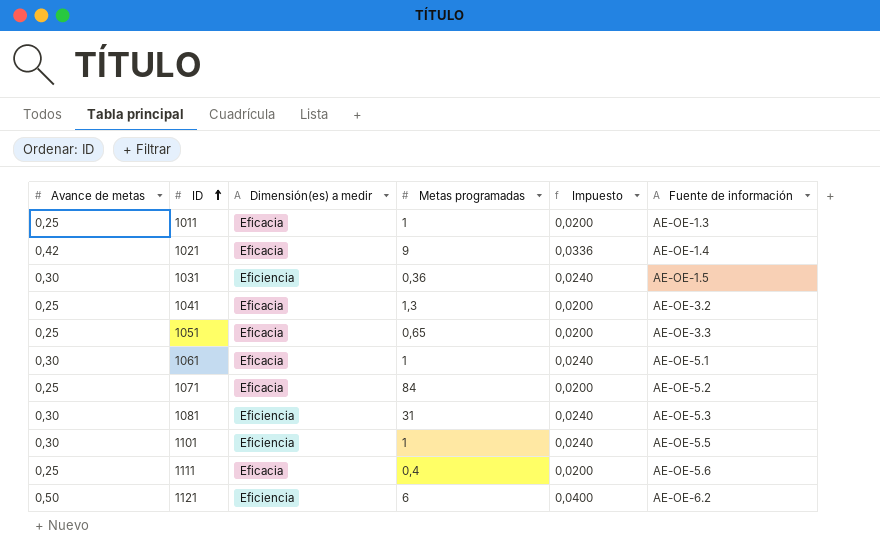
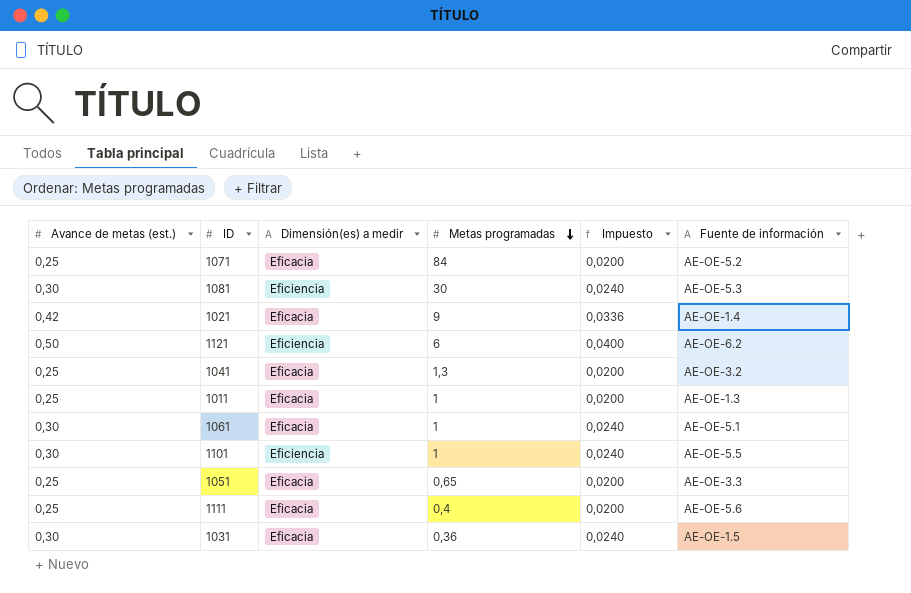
row order: ID ascending -> Metas programadas descending
column name: Avance de metas -> Avance de metas (est.)
1081 | Metas programadas: 31 -> 30
1031 | Dimensión(es) a medir: Eficiencia -> Eficacia

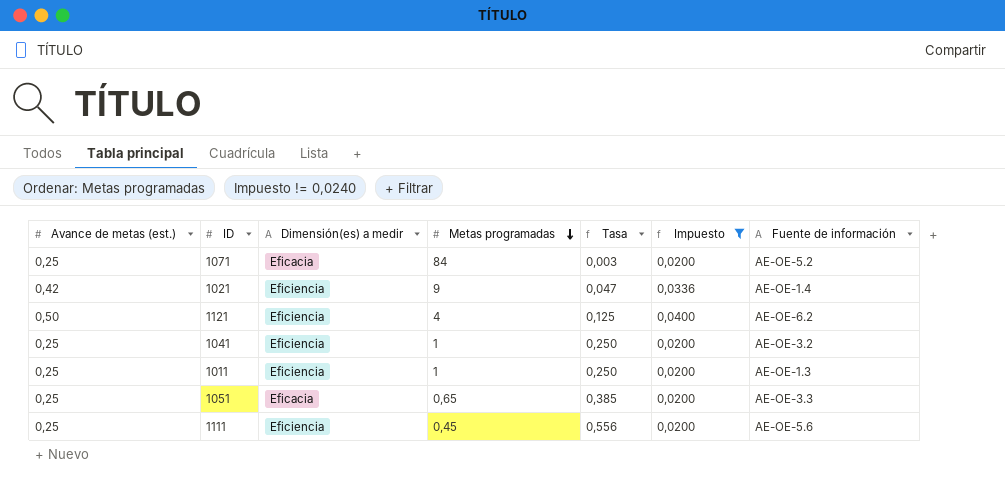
filter: none -> Impuesto != 0,0240
column Tasa | formula: none -> [Avance de metas (est.)] / [Metas programadas]
1021 | Dimensión(es) a medir: Eficacia -> Eficiencia
1121 | Metas programadas: 6 -> 4
1041 | Dimensión(es) a medir: Eficacia -> Eficiencia
1041 | Metas programadas: 1,3 -> 1
1011 | Dimensión(es) a medir: Eficacia -> Eficiencia
1111 | Dimensión(es) a medir: Eficacia -> Eficiencia
1111 | Metas programadas: 0,4 -> 0,45

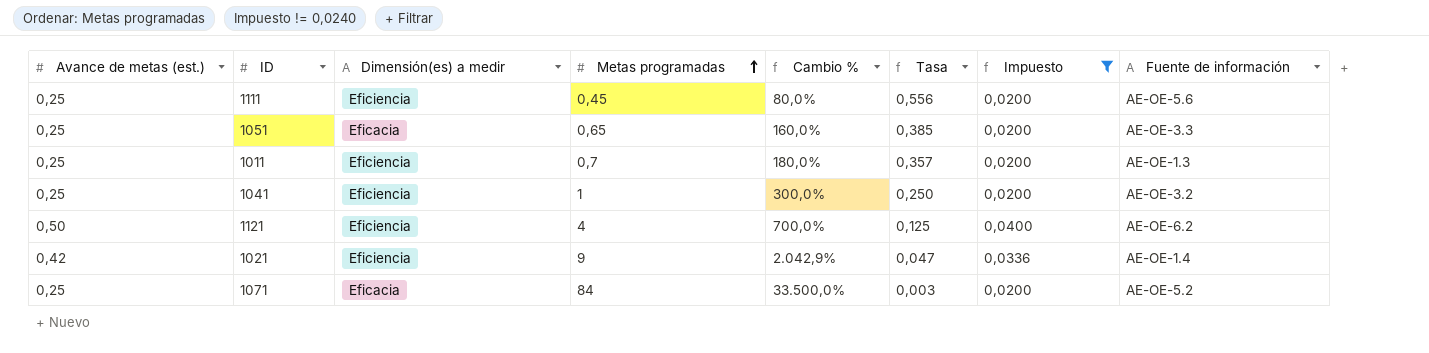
row order: Metas programadas descending -> Metas programadas ascending
column Cambio % | formula: none -> ([Metas programadas] - [Avance de metas (est.)]) / [Avance de metas (est.)]
1011 | Metas programadas: 1 -> 0,7
1011 | Tasa: 0,250 -> 0,357

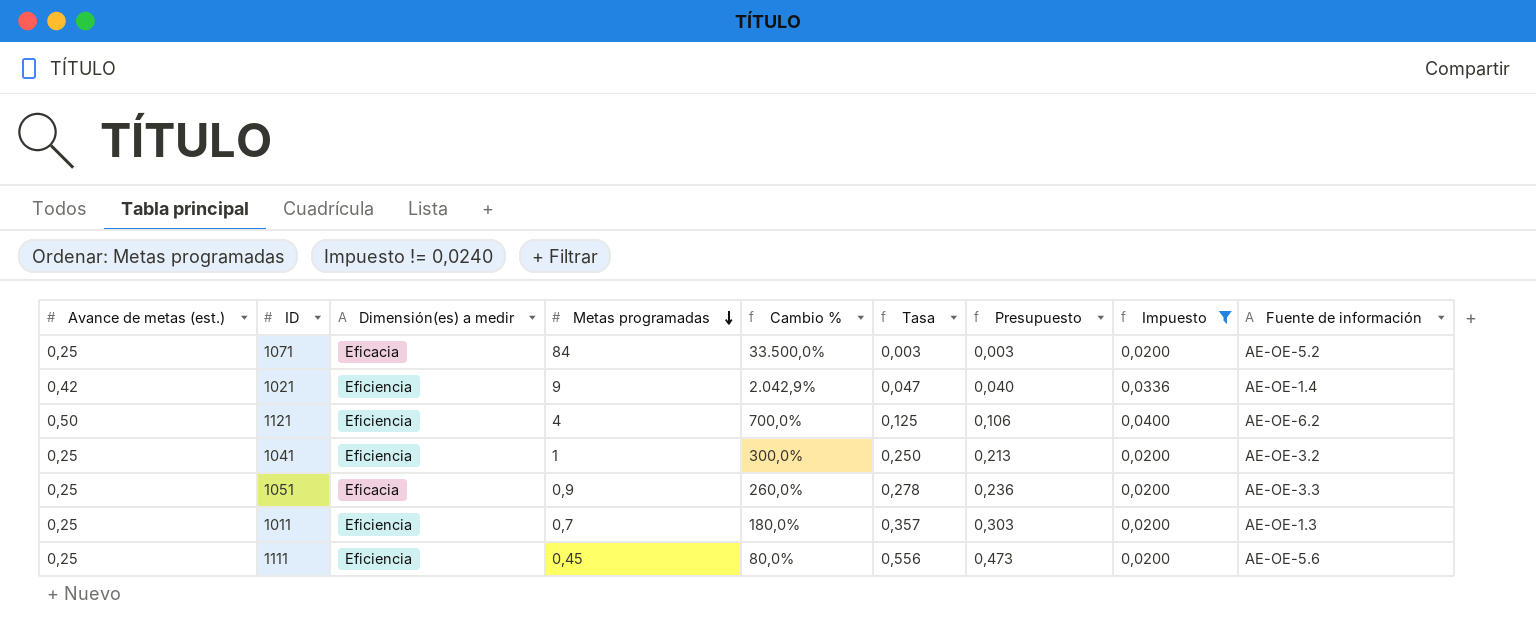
row order: Metas programadas ascending -> Metas programadas descending
column Presupuesto | formula: none -> [Tasa] * 0,85
1051 | Metas programadas: 0,65 -> 0,9
1051 | Cambio %: 160,0% -> 260,0%
1051 | Tasa: 0,385 -> 0,278

